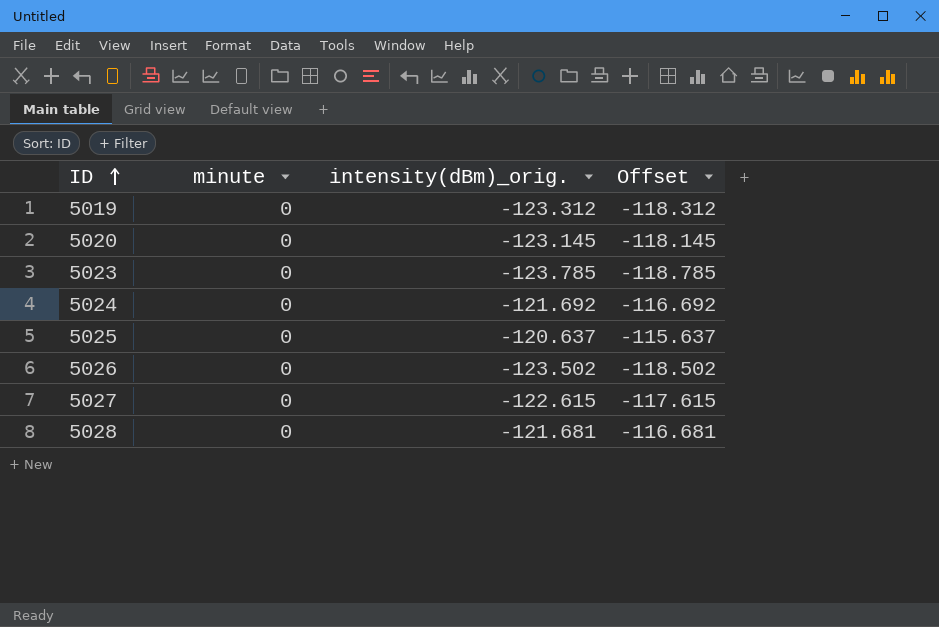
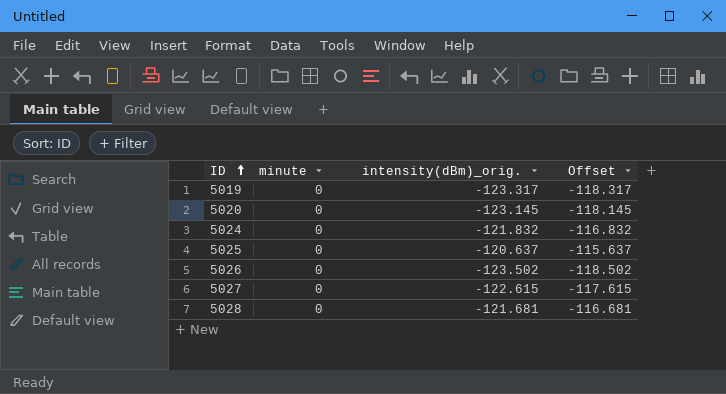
row 5023: 0 | -123.785 | -118.785 -> none
5019 | intensity(dBm)_orig.: -123.312 -> -123.317
5019 | Offset: -118.312 -> -118.317
5024 | intensity(dBm)_orig.: -121.692 -> -121.832
5024 | Offset: -116.692 -> -116.832

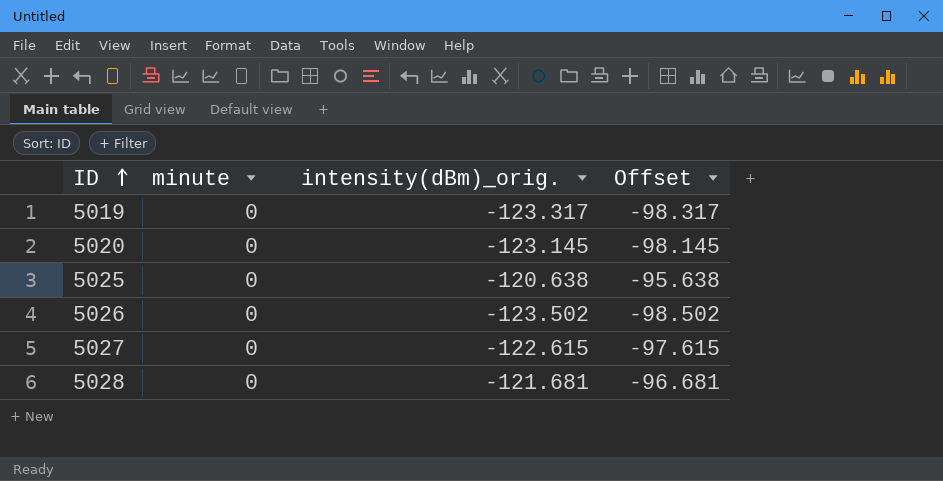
column Offset | formula: [intensity(dBm)_orig.] + 5 -> [intensity(dBm)_orig.] + 25
row 5024: 0 | -121.832 | -116.832 -> none
5025 | intensity(dBm)_orig.: -120.637 -> -120.638

